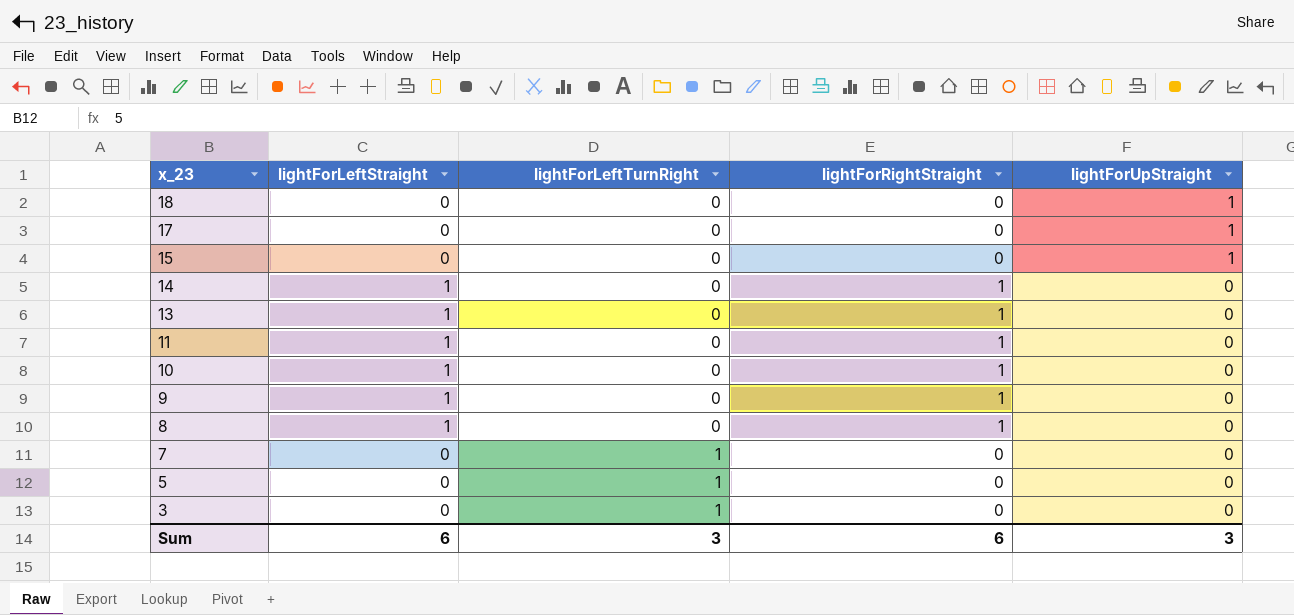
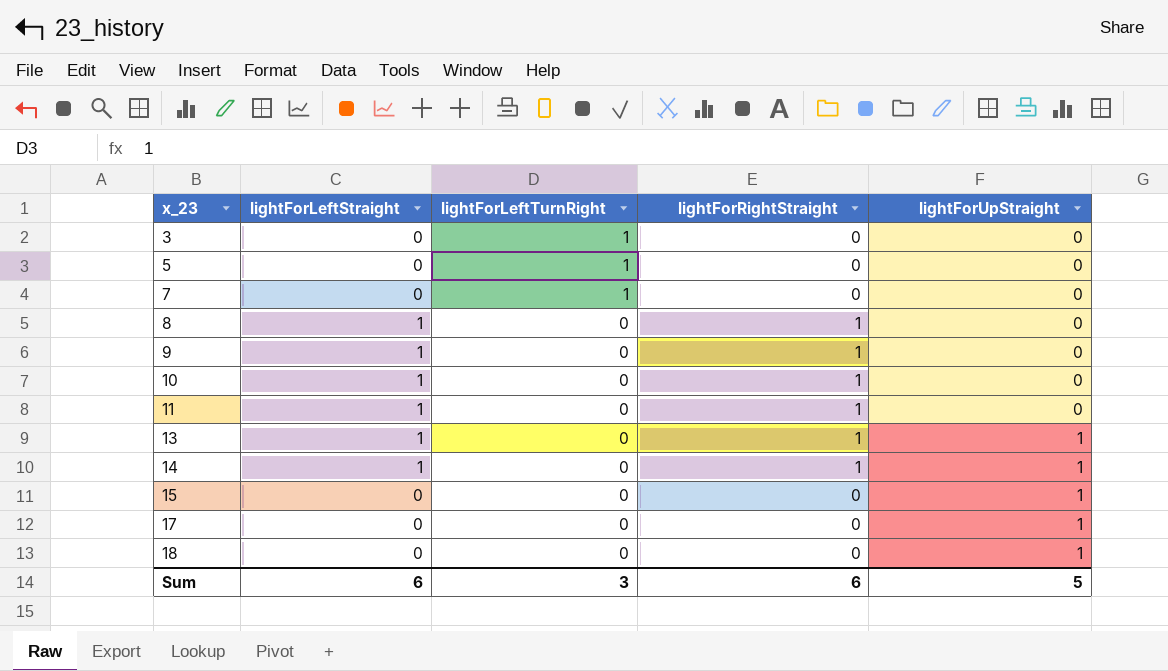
row order: x_23 descending -> x_23 ascending
13 | lightForUpStraight: 0 -> 1
14 | lightForUpStraight: 0 -> 1
Sum | lightForUpStraight: 3 -> 5

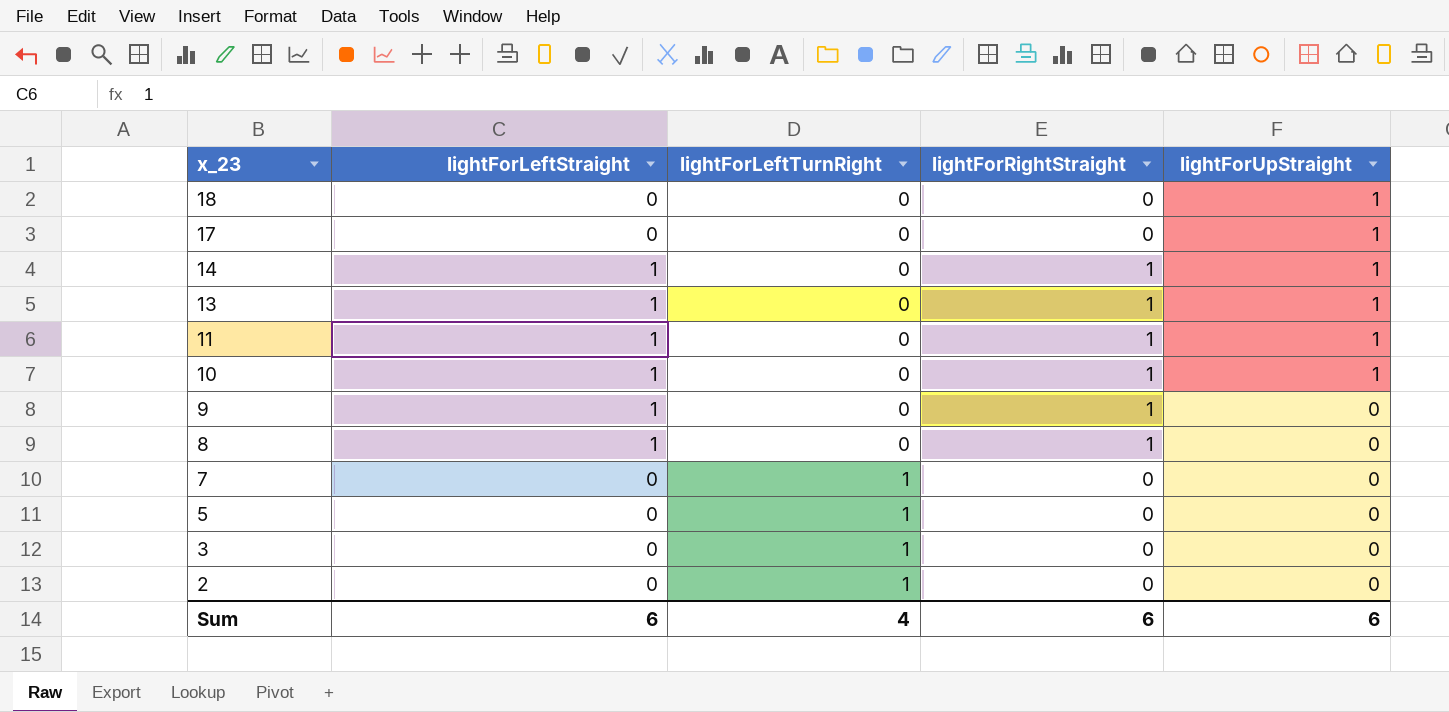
row order: x_23 ascending -> x_23 descending
row 15: 0 | 0 | 0 | 1 -> none
11 | lightForUpStraight: 0 -> 1
10 | lightForUpStraight: 0 -> 1
row 2: none -> 0 | 1 | 0 | 0
Sum | lightForLeftTurnRight: 3 -> 4
Sum | lightForUpStraight: 5 -> 6

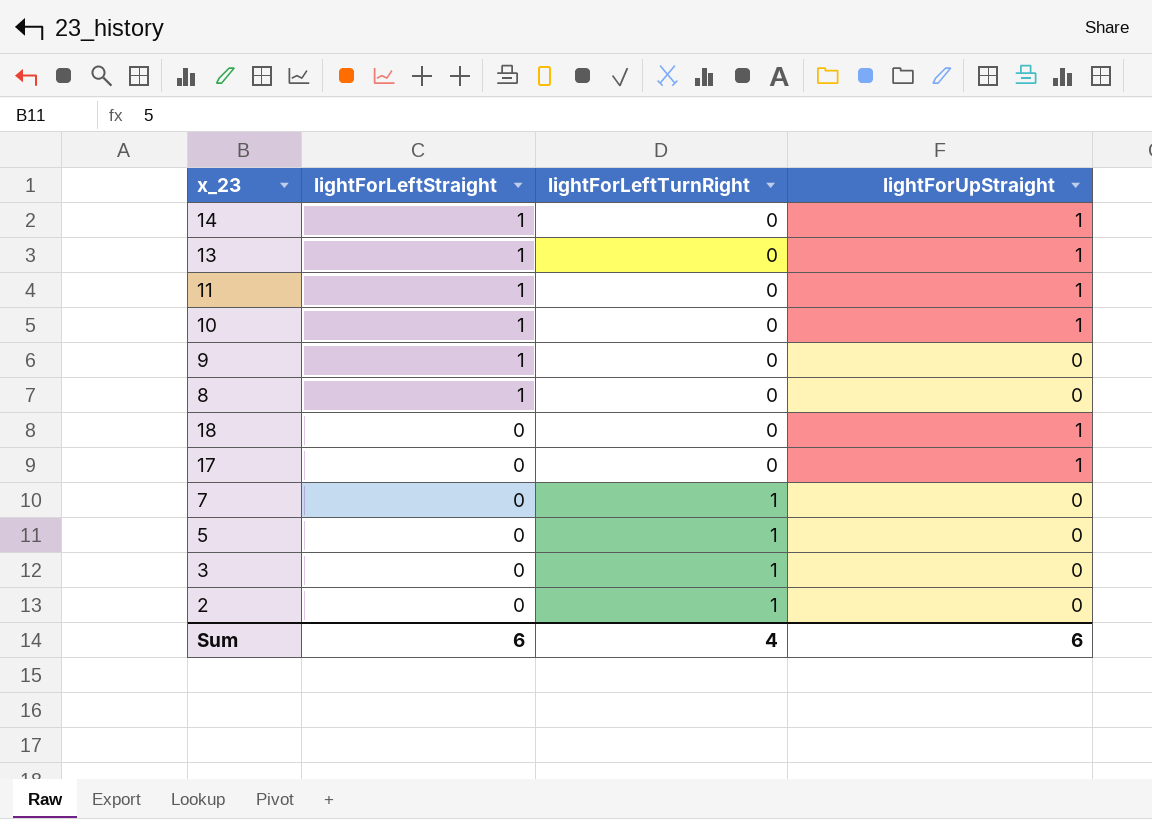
row order: x_23 descending -> lightForLeftStraight descending
column lightForRightStraight | position: 4 -> none

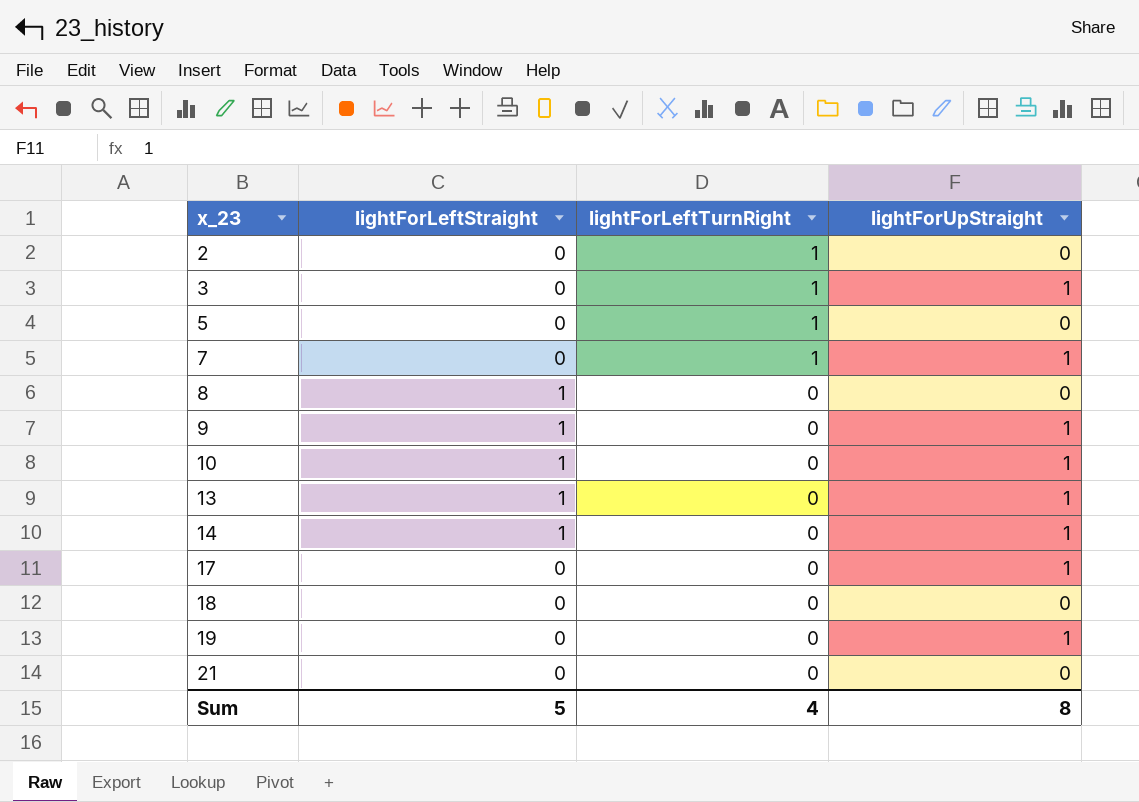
row order: lightForLeftStraight descending -> x_23 ascending
row 11: 1 | 0 | 1 -> none
3 | lightForUpStraight: 0 -> 1
7 | lightForUpStraight: 0 -> 1
9 | lightForUpStraight: 0 -> 1
18 | lightForUpStraight: 1 -> 0
row 19: none -> 0 | 0 | 1
row 21: none -> 0 | 0 | 0
Sum | lightForLeftStraight: 6 -> 5
Sum | lightForUpStraight: 6 -> 8

